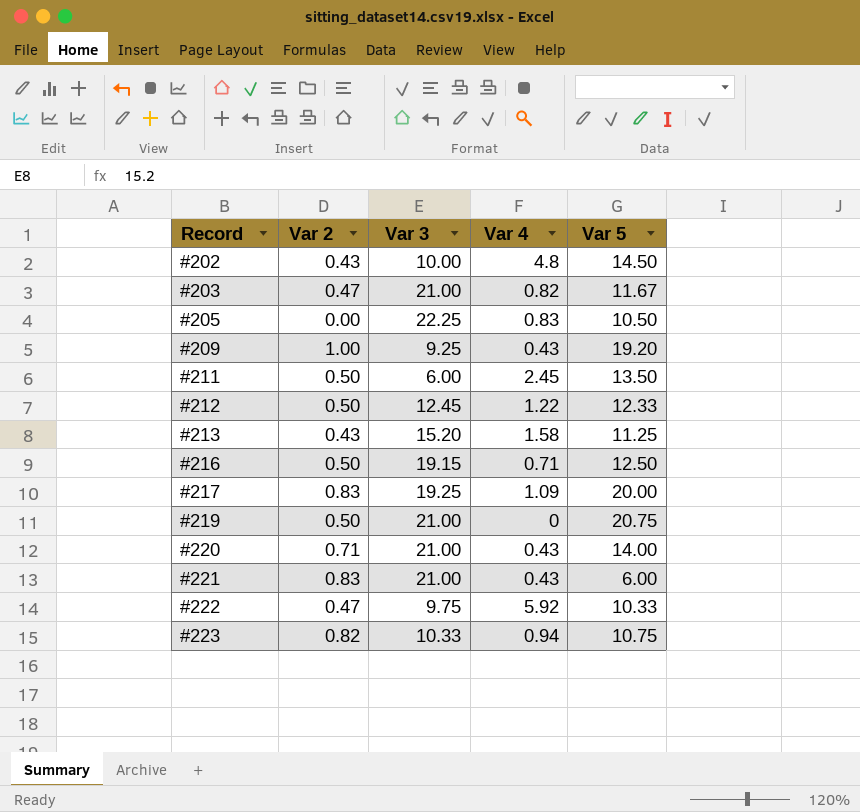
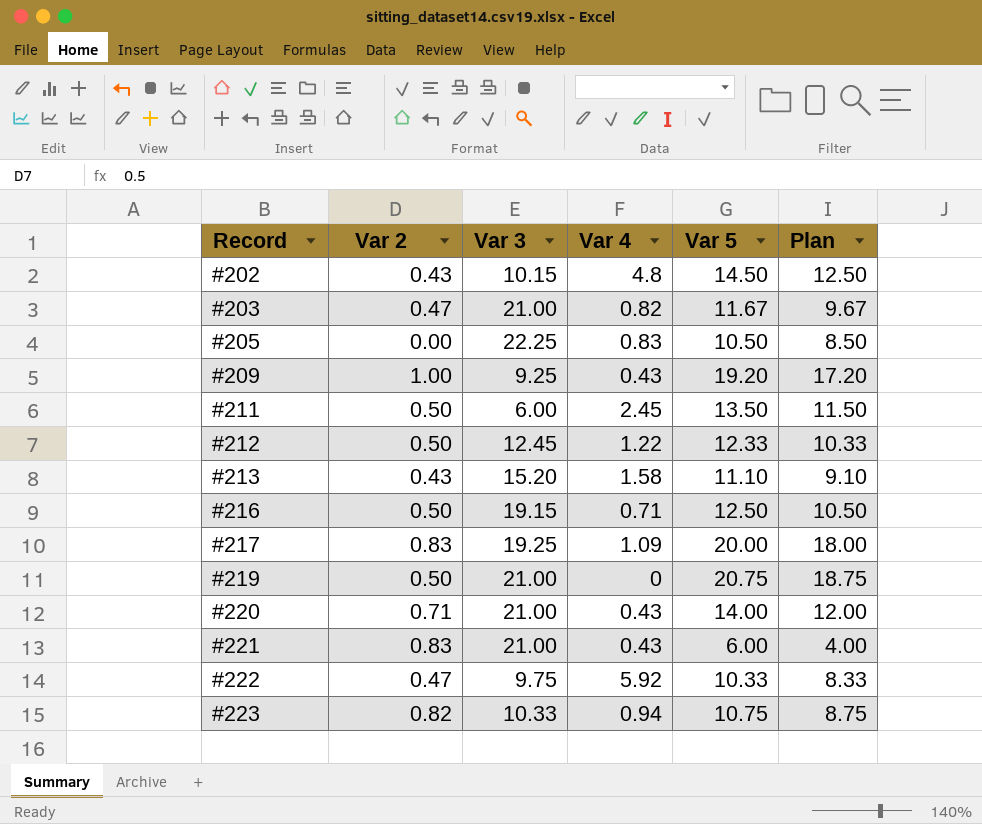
column Plan | formula: none -> [Var 5] - 2
#202 | Var 3: 10.00 -> 10.15
#213 | Var 5: 11.25 -> 11.10

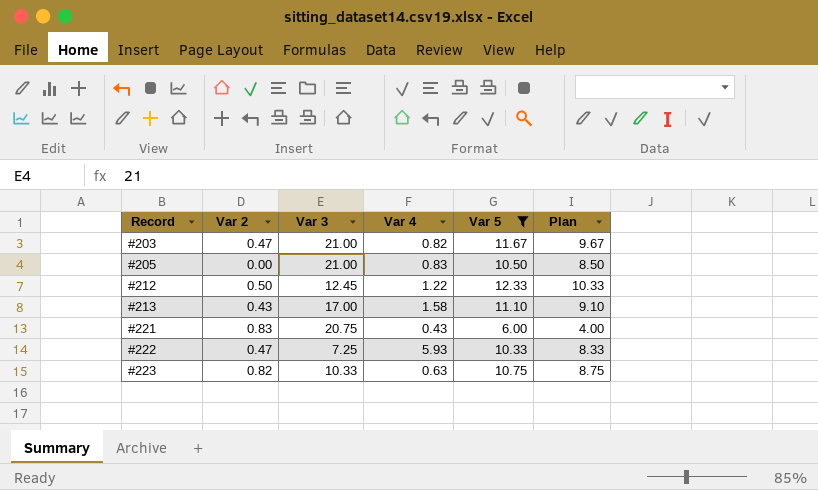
filter: none -> Var 5 <= 12.33
#205 | Var 3: 22.25 -> 21.00
#213 | Var 3: 15.20 -> 17.00
#221 | Var 3: 21.00 -> 20.75
#222 | Var 3: 9.75 -> 7.25
#222 | Var 4: 5.92 -> 5.93
#223 | Var 4: 0.94 -> 0.63

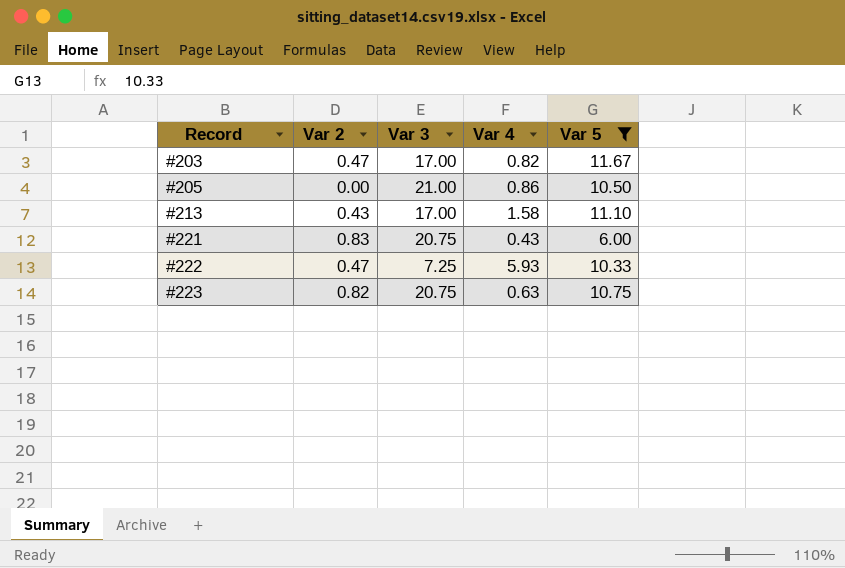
column Plan | formula: [Var 5] - 2 -> none
row #212: 0.50 | 12.45 | 1.22 | 12.33 | 10.33 -> none
#203 | Var 3: 21.00 -> 17.00
#205 | Var 4: 0.83 -> 0.86
#223 | Var 3: 10.33 -> 20.75

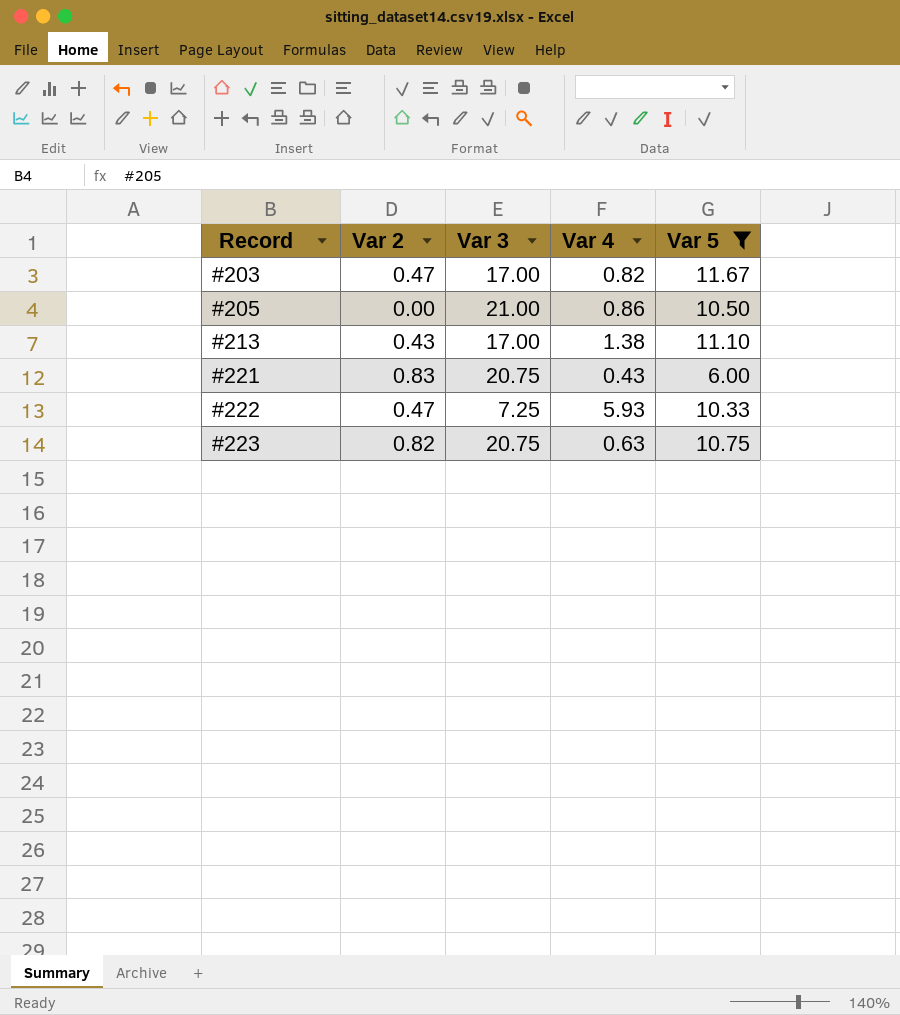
#213 | Var 4: 1.58 -> 1.38

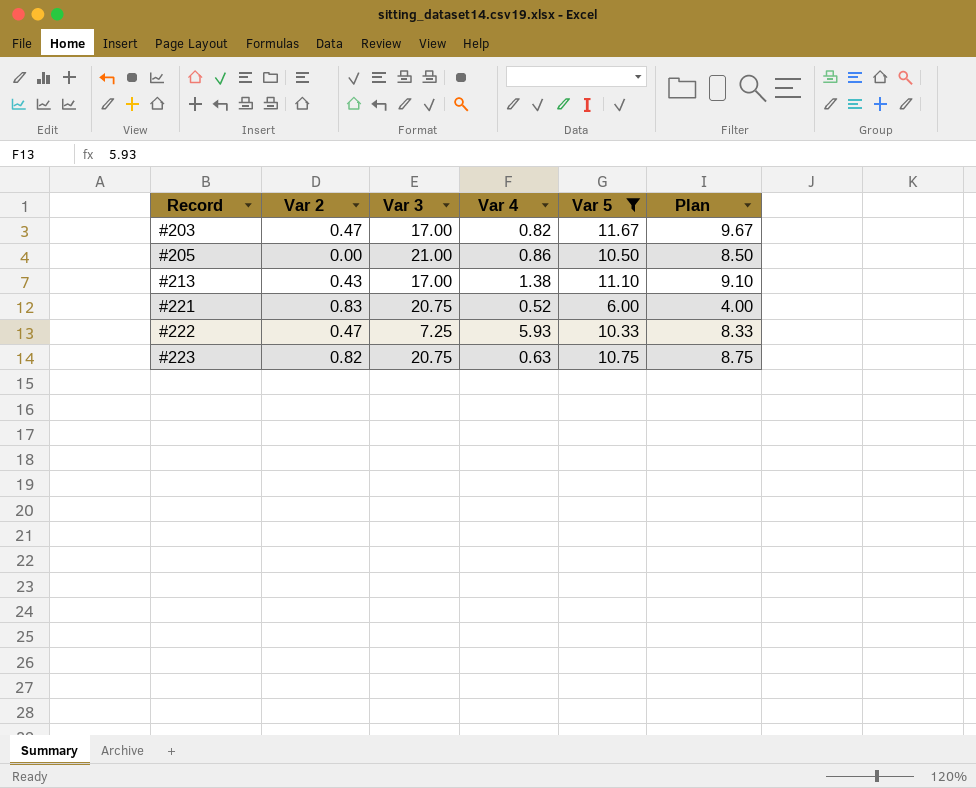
column Plan | formula: none -> [Var 5] - 2
#221 | Var 4: 0.43 -> 0.52

